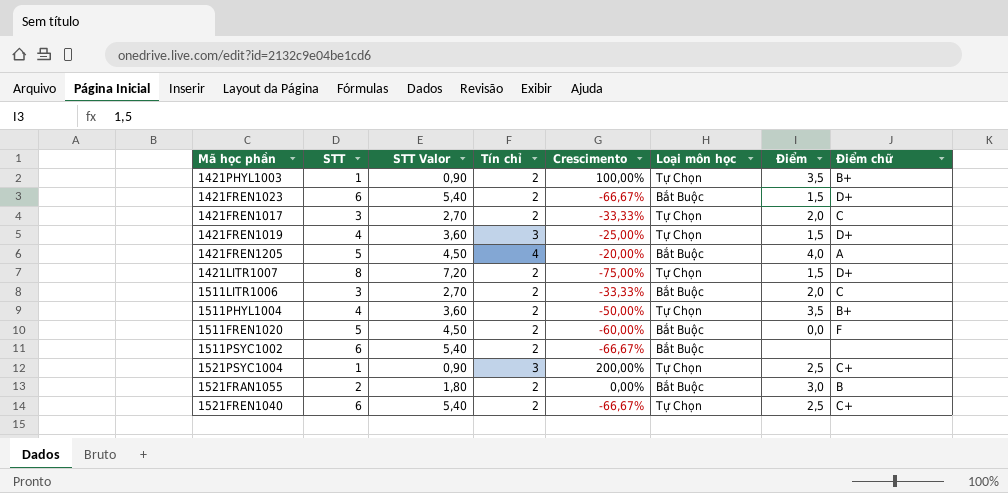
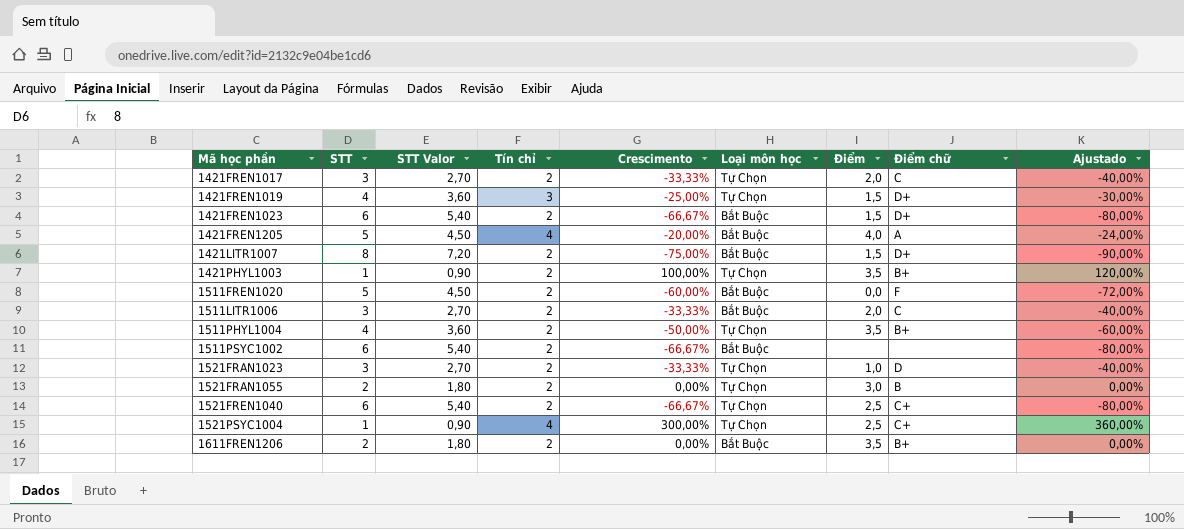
row order: none -> Mã học phần ascending
column Ajustado | formula: none -> [Crescimento] * 1,2
1421LITR1007 | Loại môn học: Tự Chọn -> Bắt Buộc
row 1521FRAN1023: none -> 3 | 2,70 | 2 | -33,33% | Tự Chọn | 1,0 | D | -40,00%
1521FRAN1055 | Loại môn học: Bắt Buộc -> Tự Chọn
1521PSYC1004 | Tín chỉ: 3 -> 4
1521PSYC1004 | Crescimento: 200,00% -> 300,00%
row 1611FREN1206: none -> 2 | 1,80 | 2 | 0,00% | Bắt Buộc | 3,5 | B+ | 0,00%

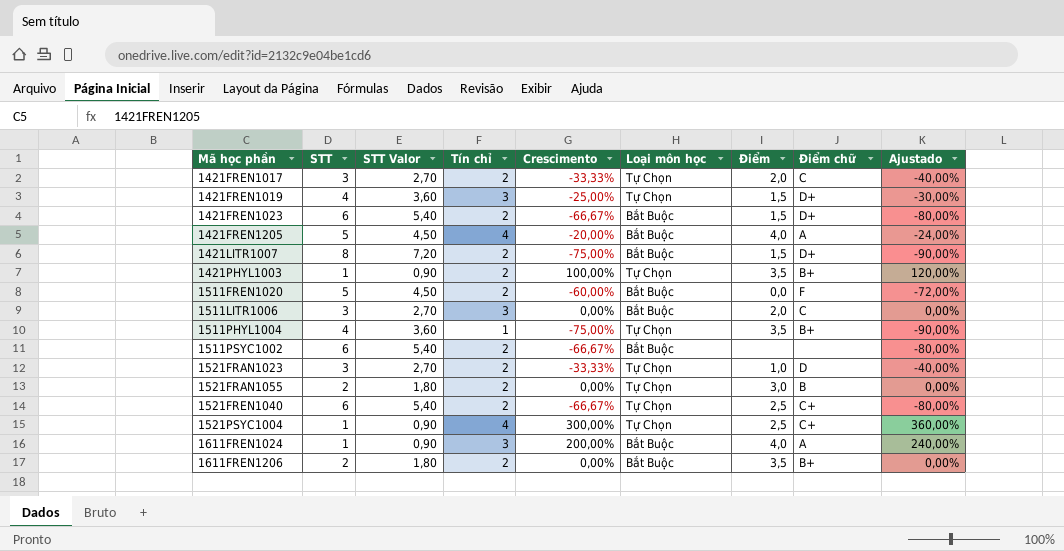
1511LITR1006 | Tín chỉ: 2 -> 3
1511LITR1006 | Crescimento: -33,33% -> 0,00%
1511LITR1006 | Ajustado: -40,00% -> 0,00%
1511PHYL1004 | Tín chỉ: 2 -> 1
1511PHYL1004 | Crescimento: -50,00% -> -75,00%
1511PHYL1004 | Ajustado: -60,00% -> -90,00%
row 1611FREN1024: none -> 1 | 0,90 | 3 | 200,00% | Bắt Buộc | 4,0 | A | 240,00%

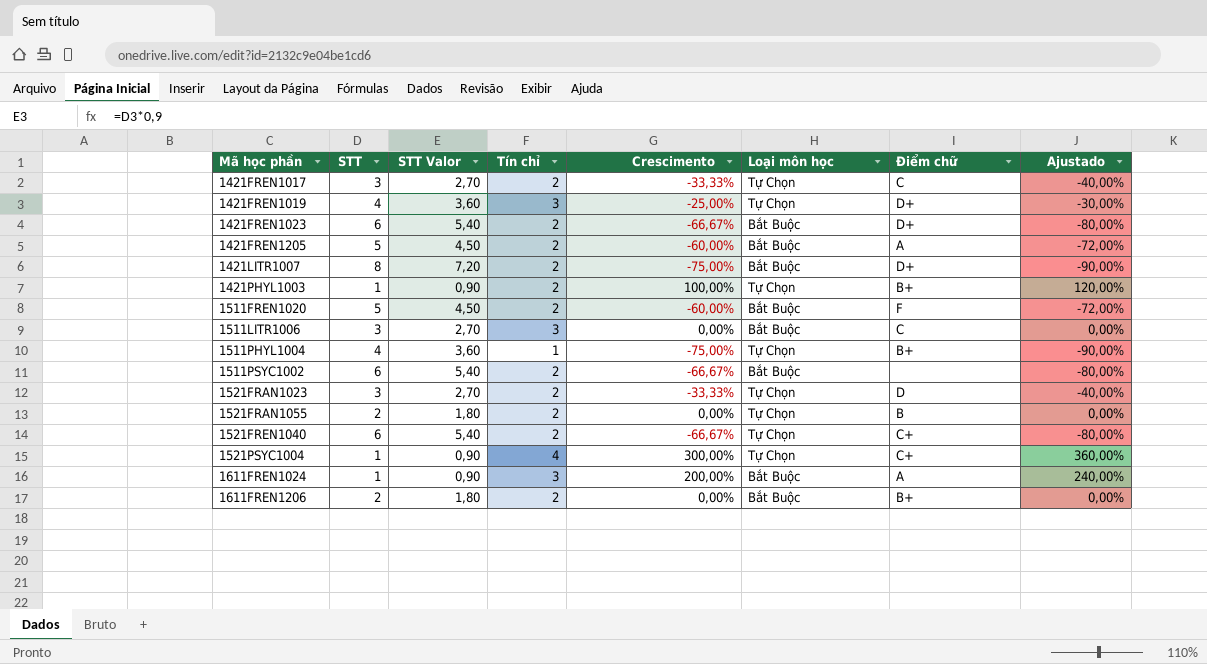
column Điểm | position: 7 -> none
1421FREN1205 | Tín chỉ: 4 -> 2
1421FREN1205 | Crescimento: -20,00% -> -60,00%
1421FREN1205 | Ajustado: -24,00% -> -72,00%

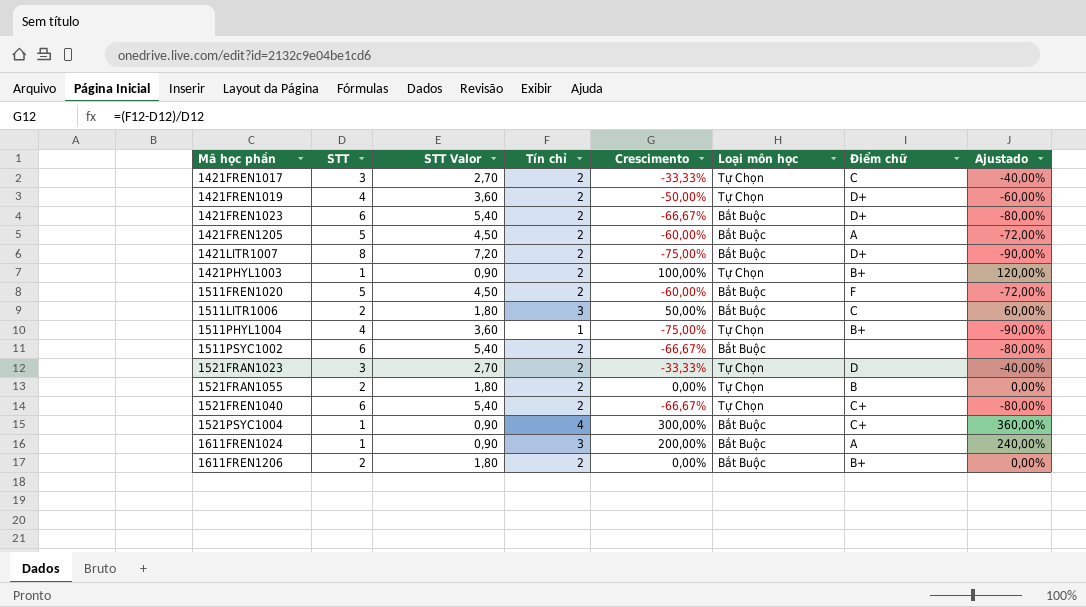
1421FREN1019 | Tín chỉ: 3 -> 2
1421FREN1019 | Crescimento: -25,00% -> -50,00%
1421FREN1019 | Ajustado: -30,00% -> -60,00%
1511LITR1006 | STT: 3 -> 2
1511LITR1006 | STT Valor: 2,70 -> 1,80
1511LITR1006 | Crescimento: 0,00% -> 50,00%
1511LITR1006 | Ajustado: 0,00% -> 60,00%
1521PSYC1004 | Loại môn học: Tự Chọn -> Bắt Buộc

